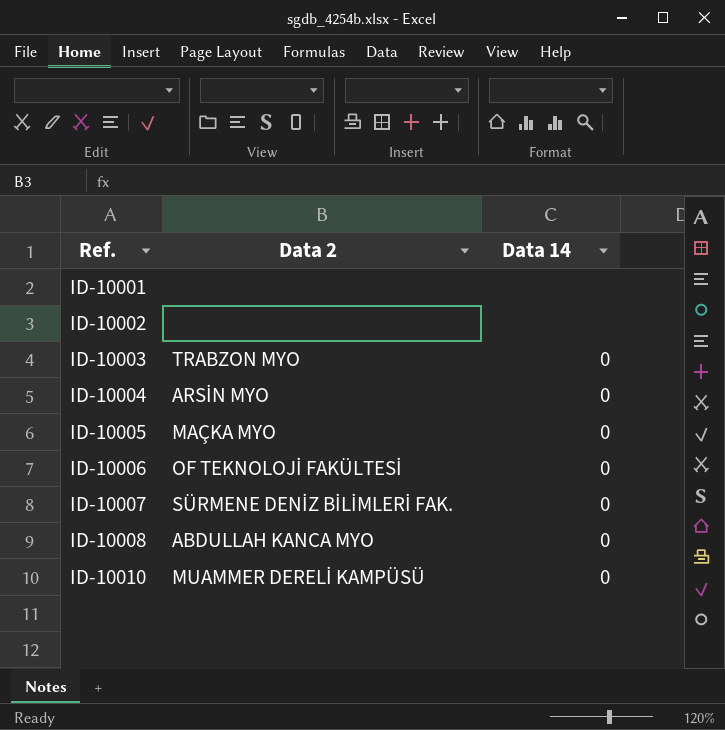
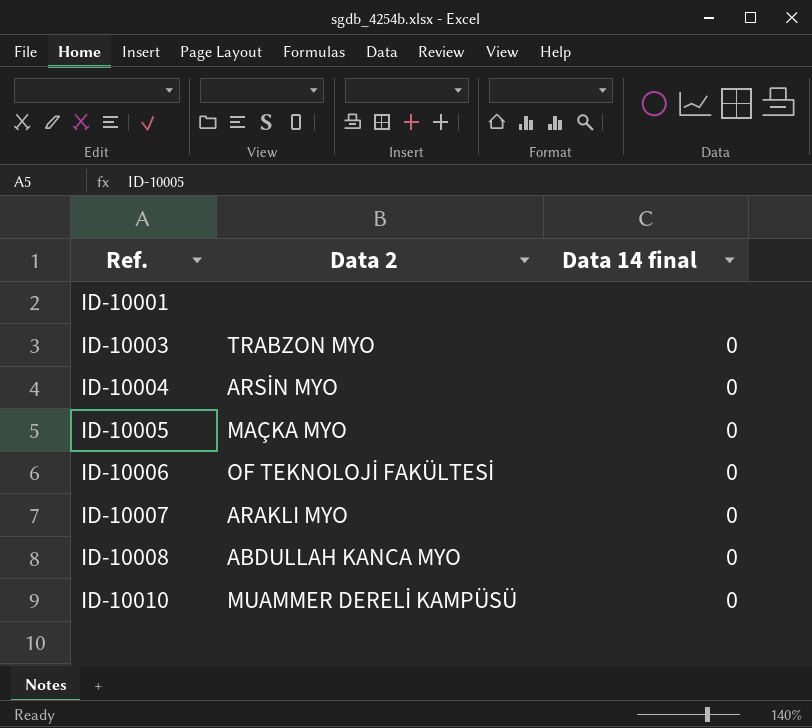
column name: Data 14 -> Data 14 final
row ID-10002: none | none -> none
ID-10007 | Data 2: SÜRMENE DENİZ BİLİMLERİ FAK. -> ARAKLI MYO

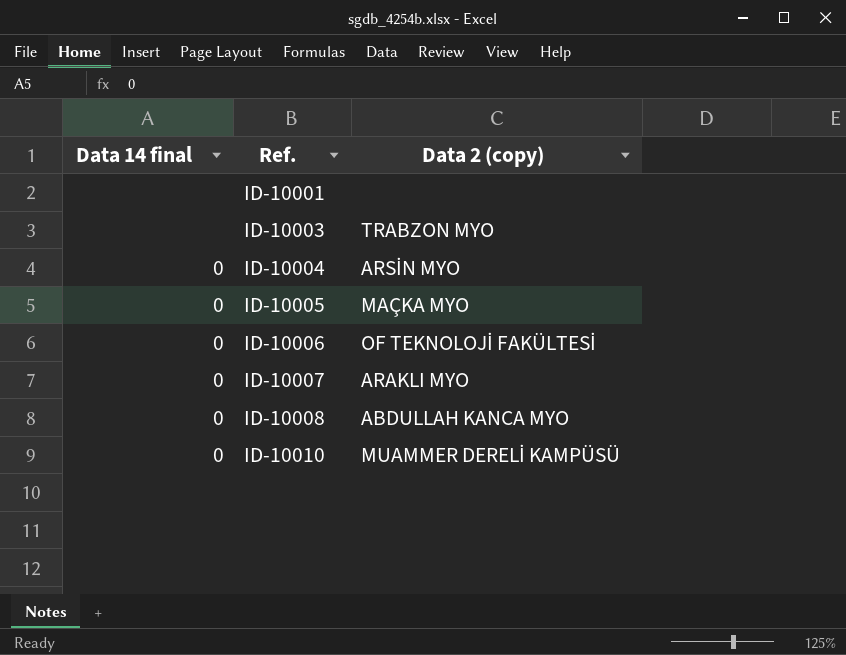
column Data 14 final | position: 3 -> 1
column name: Data 2 -> Data 2 (copy)
ID-10003 | Data 14 final: 0 -> none

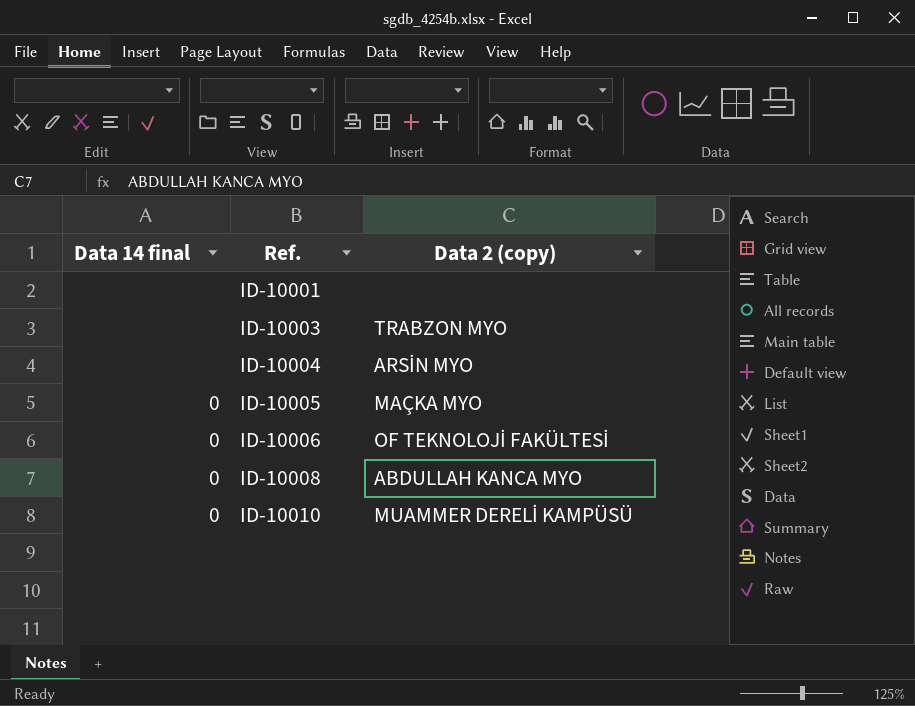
row ID-10007: 0 | ARAKLI MYO -> none
ID-10004 | Data 14 final: 0 -> none

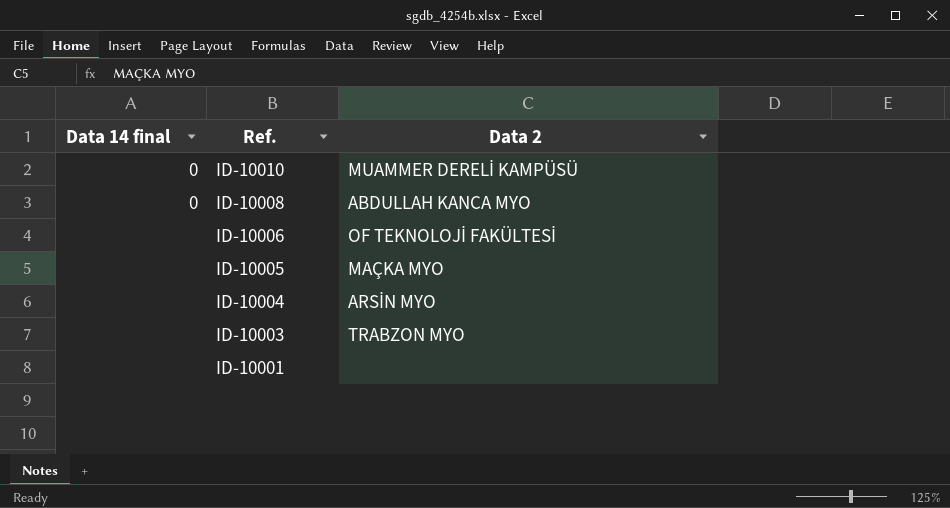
row order: Ref. ascending -> Ref. descending
column name: Data 2 (copy) -> Data 2
ID-10006 | Data 14 final: 0 -> none
ID-10005 | Data 14 final: 0 -> none

